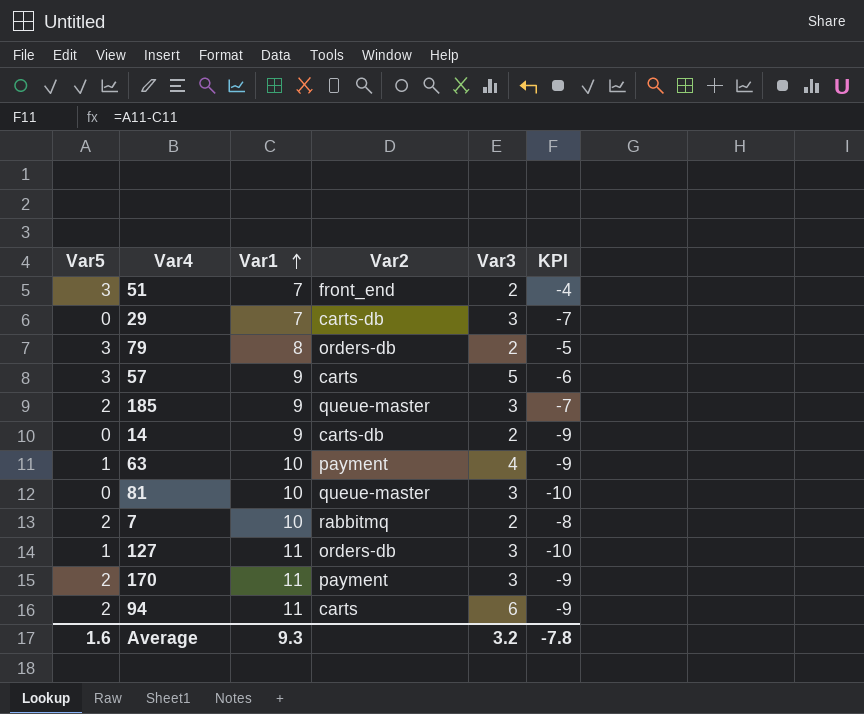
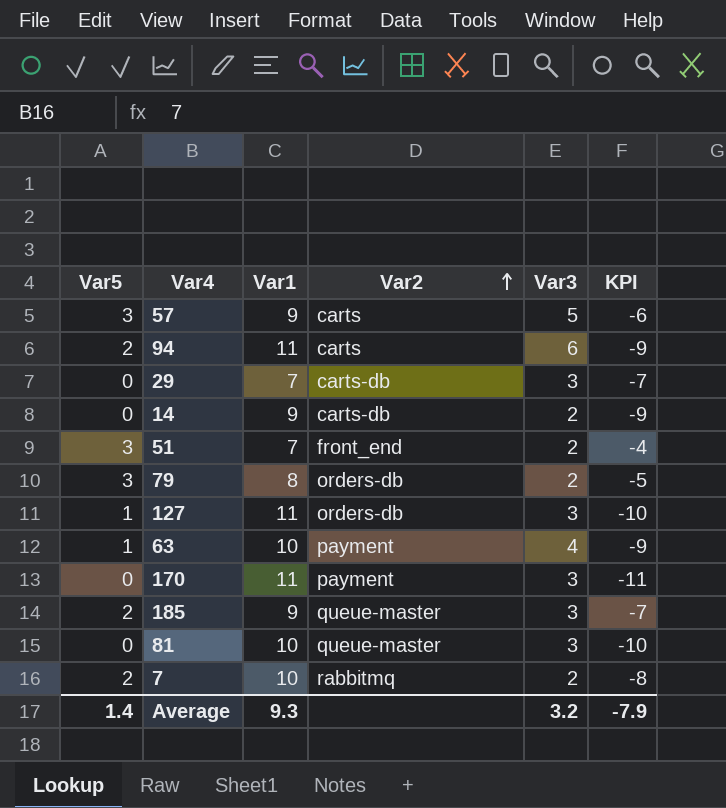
row order: Var1 ascending -> Var2 ascending
170 | Var5: 2 -> 0
170 | KPI: -9 -> -11
Average | Var5: 1.6 -> 1.4
Average | KPI: -7.8 -> -7.9

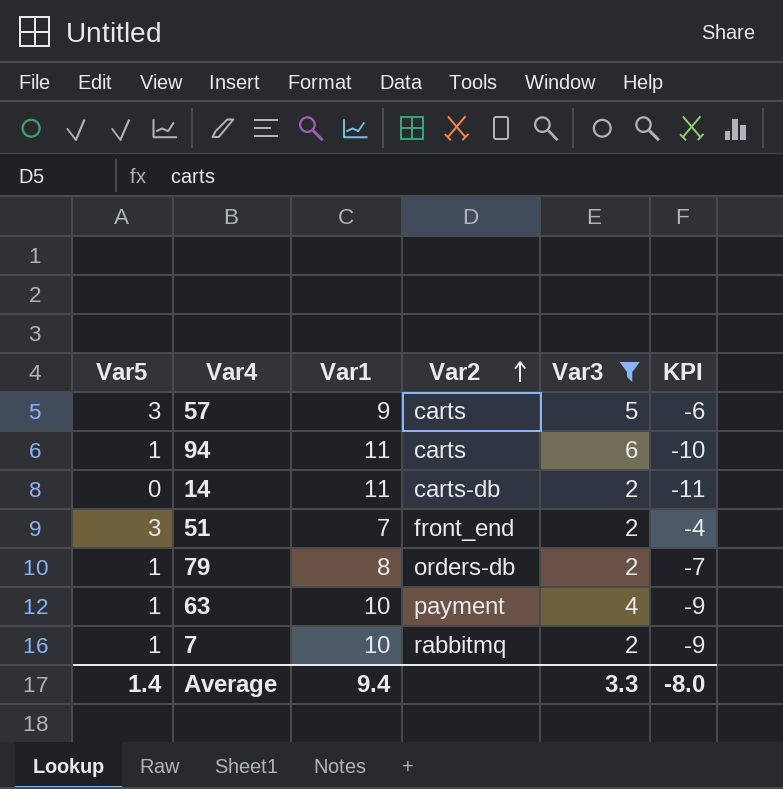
filter: none -> Var3 != 3
94 | Var5: 2 -> 1
94 | KPI: -9 -> -10
14 | Var1: 9 -> 11
14 | KPI: -9 -> -11
79 | Var5: 3 -> 1
79 | KPI: -5 -> -7
7 | Var5: 2 -> 1
7 | KPI: -8 -> -9
Average | Var1: 9.3 -> 9.4
Average | Var3: 3.2 -> 3.3
Average | KPI: -7.9 -> -8.0

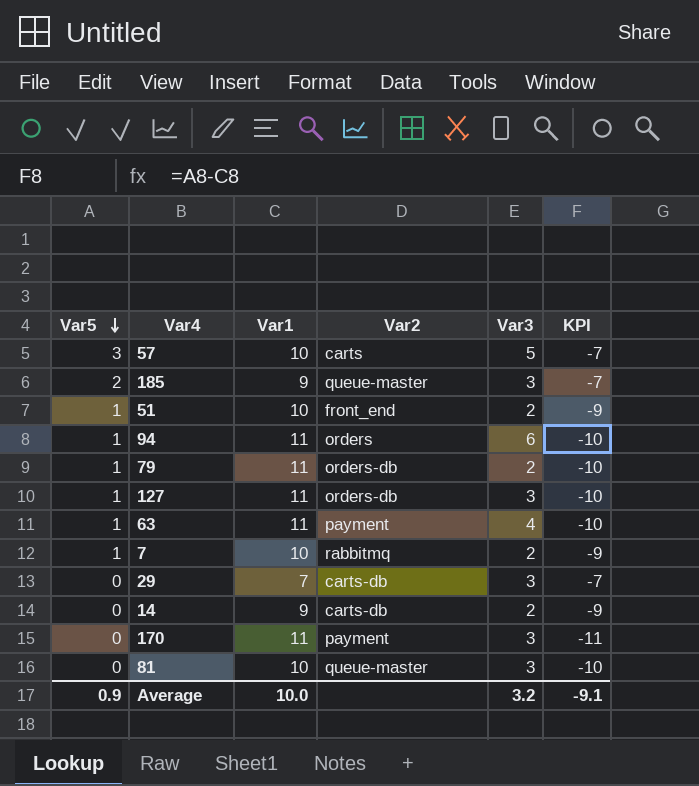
filter: Var3 != 3 -> none
row order: Var2 ascending -> Var5 descending
57 | Var1: 9 -> 10
57 | KPI: -6 -> -7
51 | Var5: 3 -> 1
51 | Var1: 7 -> 10
51 | KPI: -4 -> -9
94 | Var2: carts -> orders
79 | Var1: 8 -> 11
79 | KPI: -7 -> -10
63 | Var1: 10 -> 11
63 | KPI: -9 -> -10
14 | Var1: 11 -> 9
14 | KPI: -11 -> -9
Average | Var5: 1.4 -> 0.9
Average | Var1: 9.4 -> 10.0
Average | Var3: 3.3 -> 3.2
Average | KPI: -8.0 -> -9.1

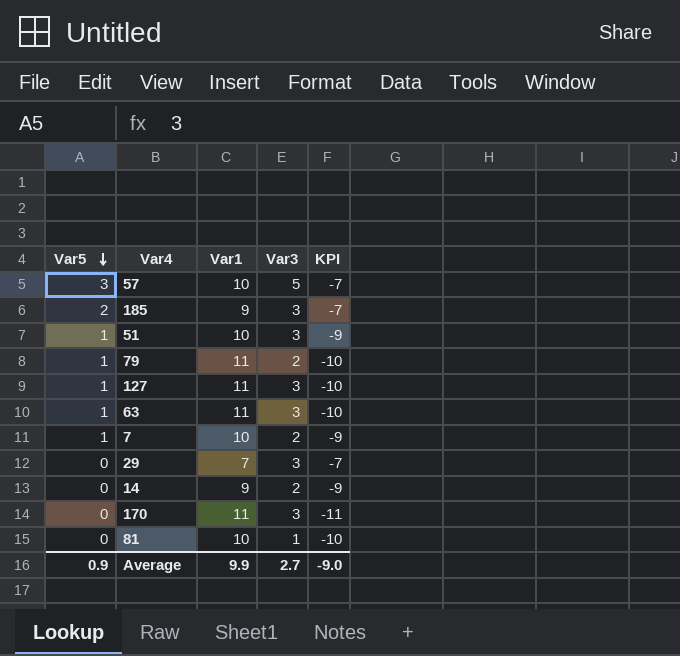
column Var2 | position: 4 -> none
row 94: 1 | 11 | orders | 6 | -10 -> none
51 | Var3: 2 -> 3
63 | Var3: 4 -> 3
81 | Var3: 3 -> 1
Average | Var1: 10.0 -> 9.9
Average | Var3: 3.2 -> 2.7
Average | KPI: -9.1 -> -9.0

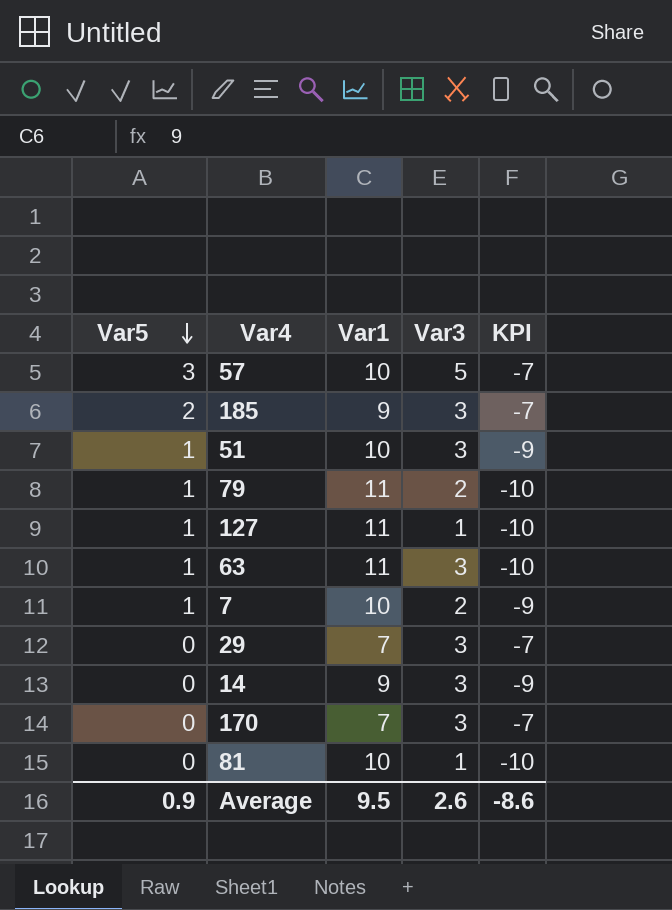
127 | Var3: 3 -> 1
14 | Var3: 2 -> 3
170 | Var1: 11 -> 7
170 | KPI: -11 -> -7
Average | Var1: 9.9 -> 9.5
Average | Var3: 2.7 -> 2.6
Average | KPI: -9.0 -> -8.6

